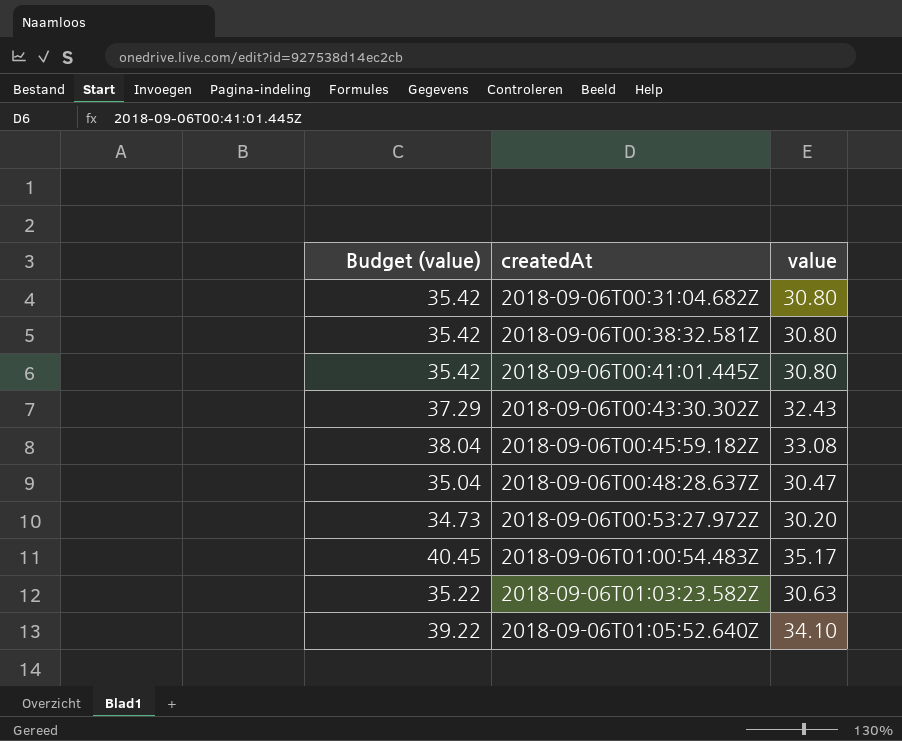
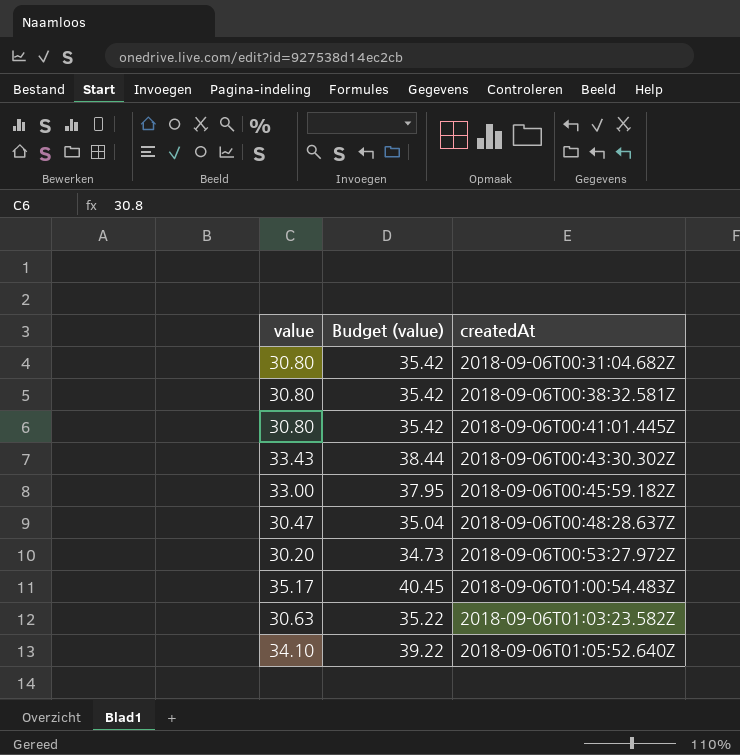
column value | position: 3 -> 1
2018-09-06T00:43:30.302Z | value: 32.43 -> 33.43
2018-09-06T00:43:30.302Z | Budget (value): 37.29 -> 38.44
2018-09-06T00:45:59.182Z | value: 33.08 -> 33.00
2018-09-06T00:45:59.182Z | Budget (value): 38.04 -> 37.95

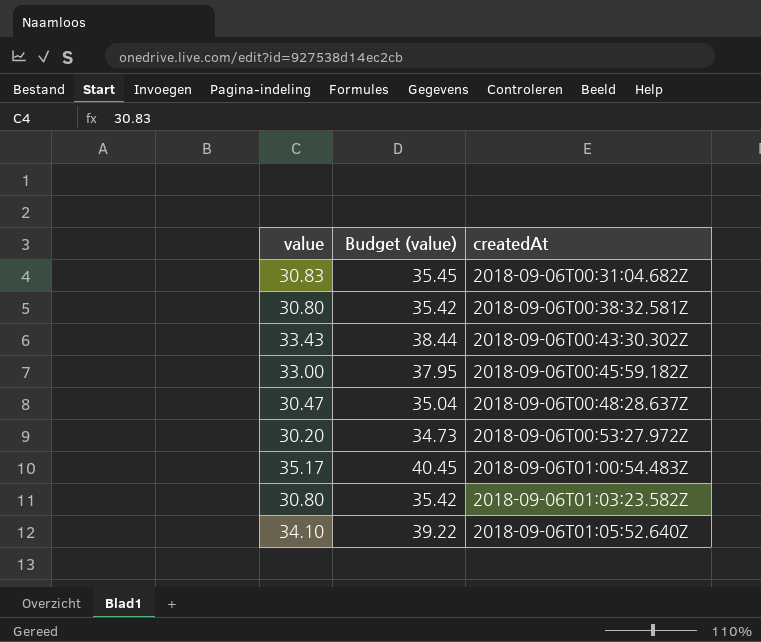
row 2018-09-06T00:41:01.445Z: 30.80 | 35.42 -> none
2018-09-06T00:31:04.682Z | value: 30.80 -> 30.83
2018-09-06T00:31:04.682Z | Budget (value): 35.42 -> 35.45
2018-09-06T01:03:23.582Z | value: 30.63 -> 30.80
2018-09-06T01:03:23.582Z | Budget (value): 35.22 -> 35.42

